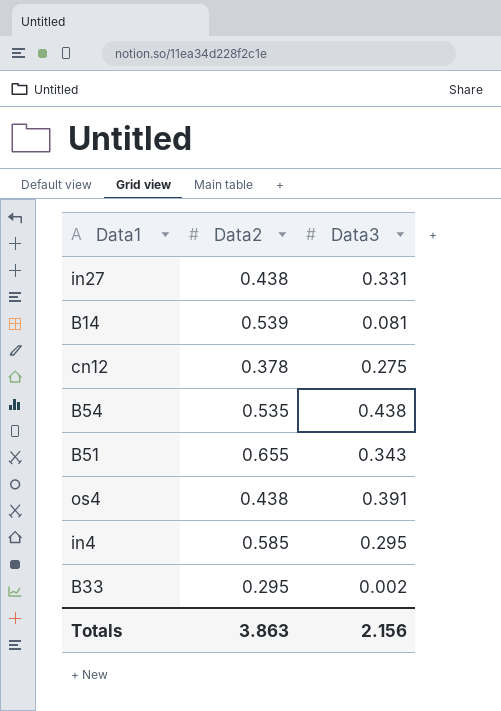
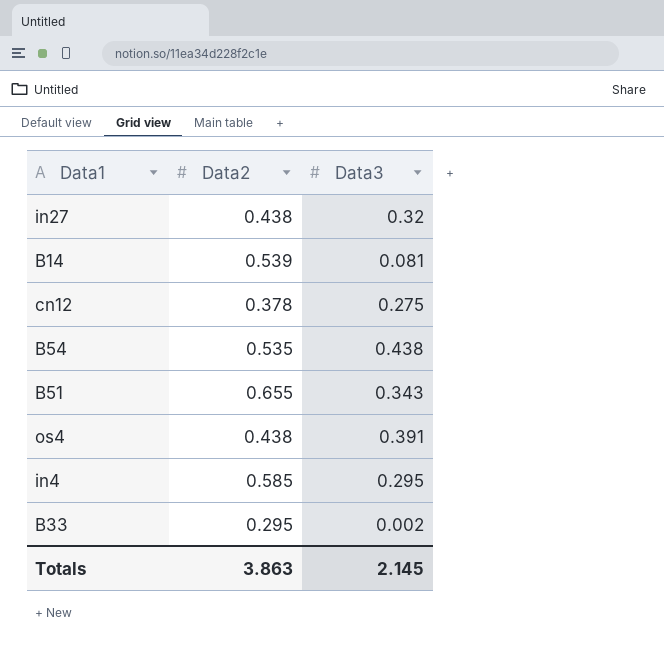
in27 | Data3: 0.331 -> 0.32
Totals | Data3: 2.156 -> 2.145

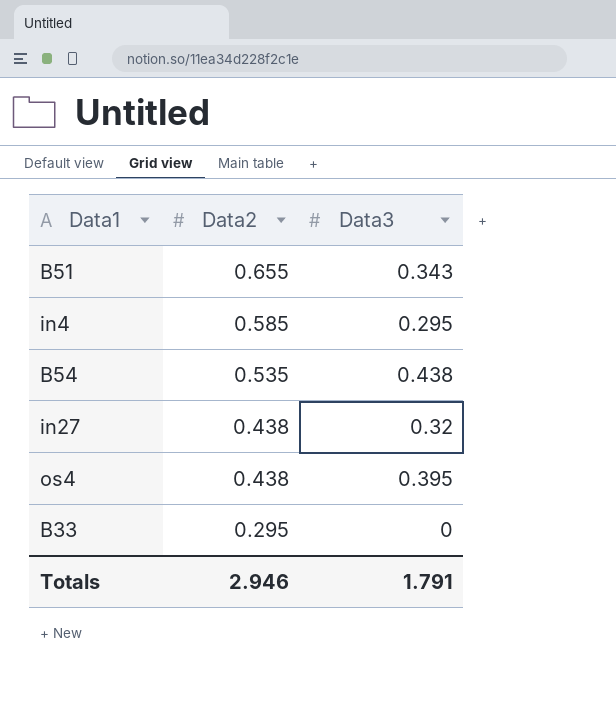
row order: none -> Data2 descending
row B14: 0.539 | 0.081 -> none
row cn12: 0.378 | 0.275 -> none
os4 | Data3: 0.391 -> 0.395
B33 | Data3: 0.002 -> 0
Totals | Data2: 3.863 -> 2.946
Totals | Data3: 2.145 -> 1.791

